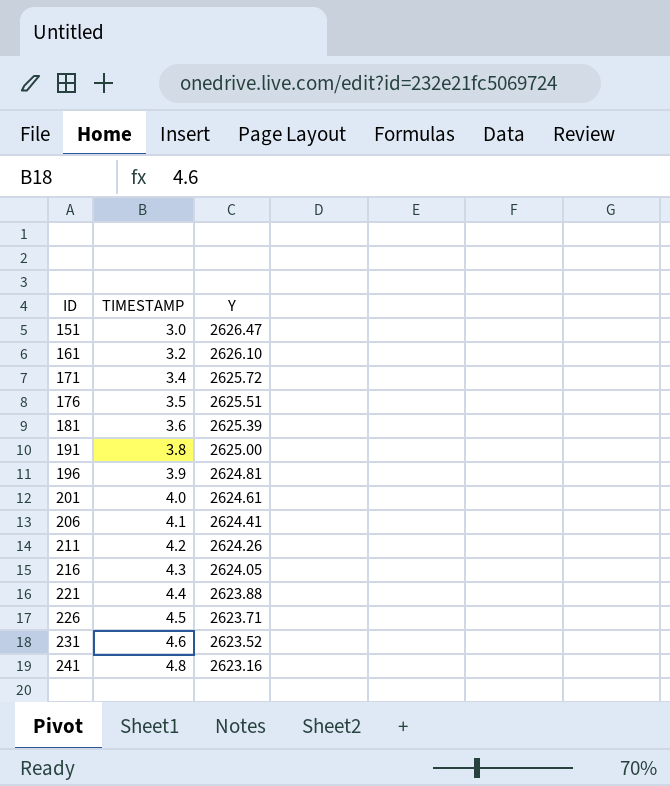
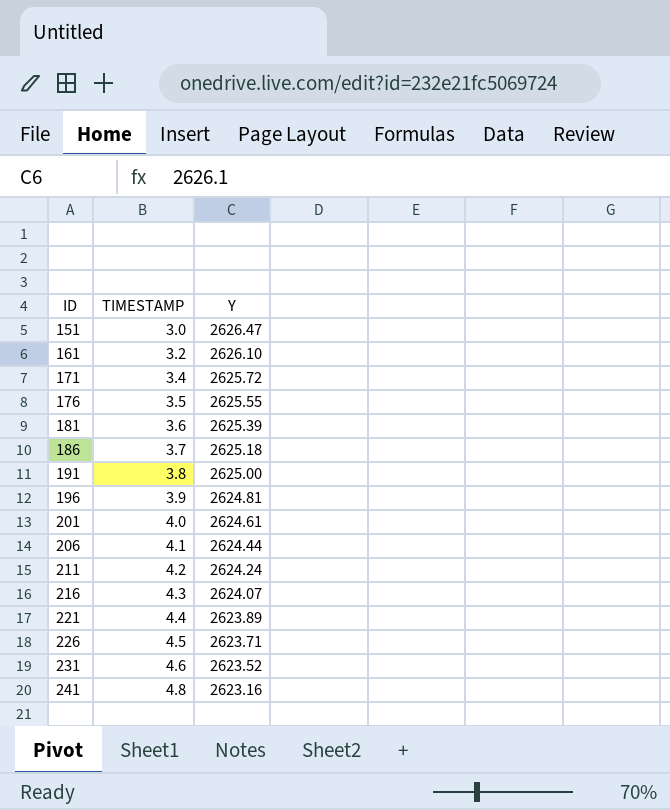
176 | Y: 2625.51 -> 2625.55
row 186: none -> 3.7 | 2625.18
206 | Y: 2624.41 -> 2624.44
211 | Y: 2624.26 -> 2624.24
216 | Y: 2624.05 -> 2624.07
221 | Y: 2623.88 -> 2623.89

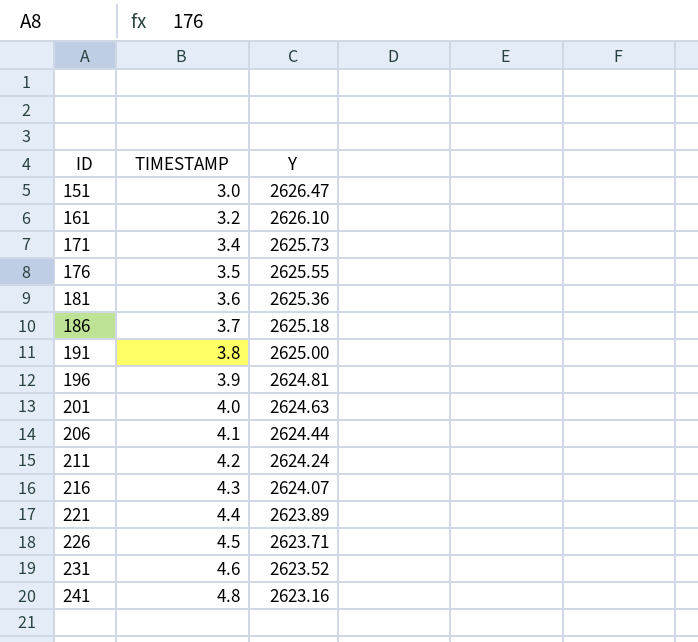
171 | Y: 2625.72 -> 2625.73
181 | Y: 2625.39 -> 2625.36
201 | Y: 2624.61 -> 2624.63

